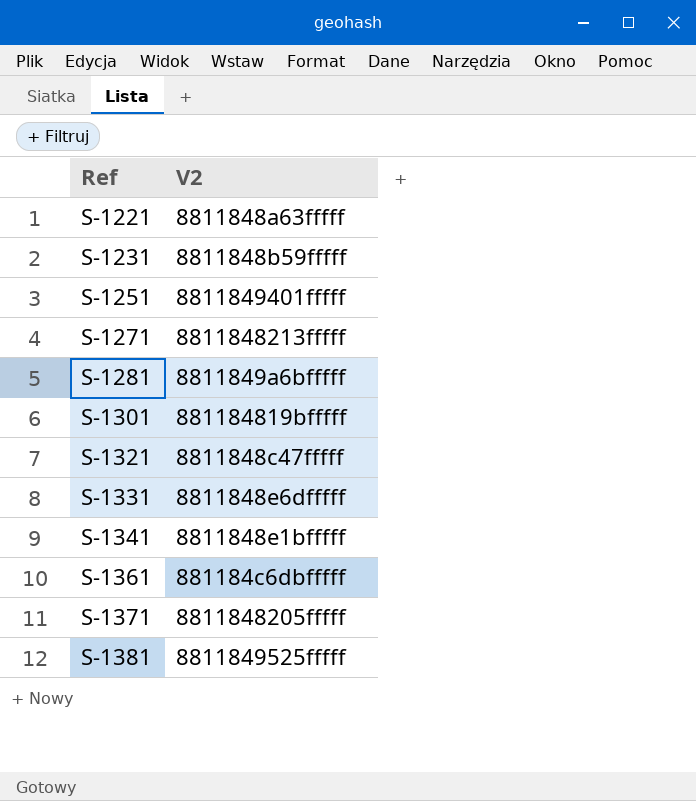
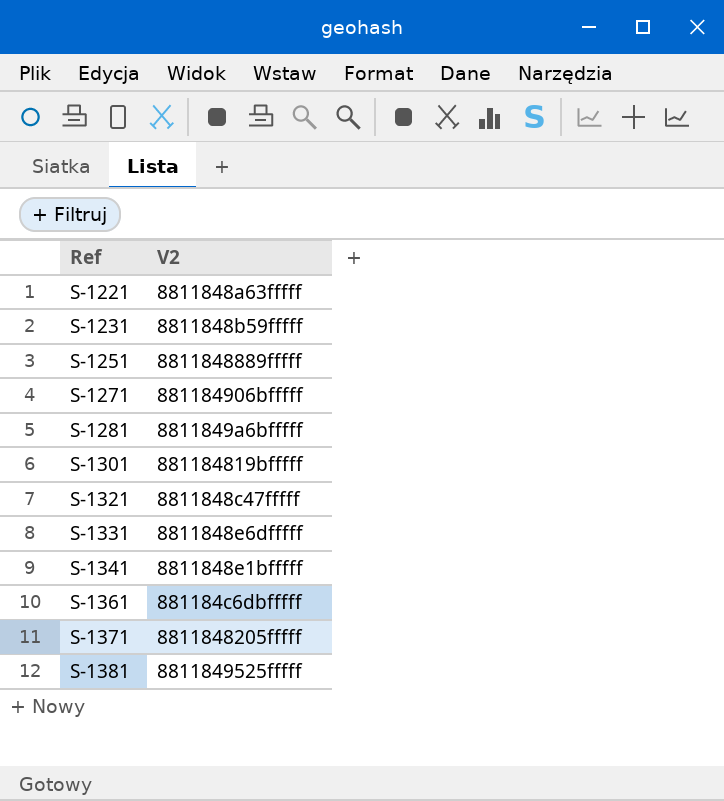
S-1251 | V2: 8811849401fffff -> 8811848889fffff
S-1271 | V2: 8811848213fffff -> 881184906bfffff

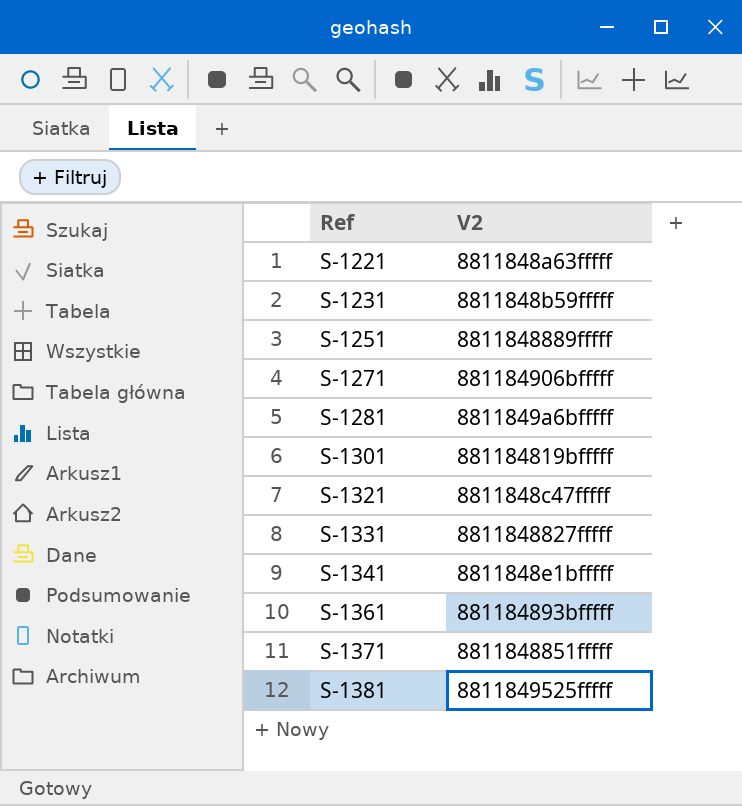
S-1331 | V2: 8811848e6dfffff -> 8811848827fffff
S-1361 | V2: 881184c6dbfffff -> 881184893bfffff
S-1371 | V2: 8811848205fffff -> 8811848851fffff

